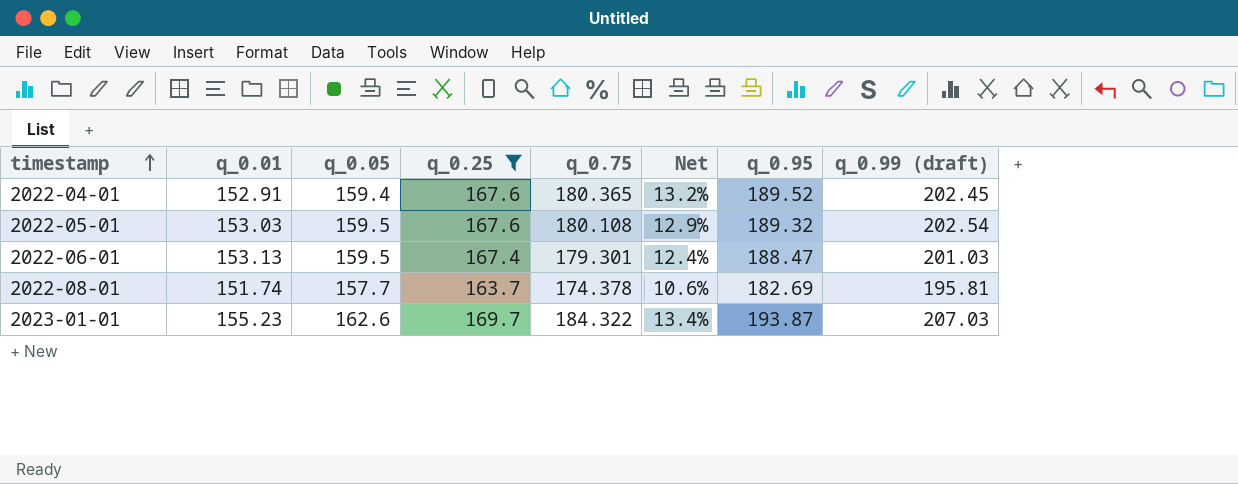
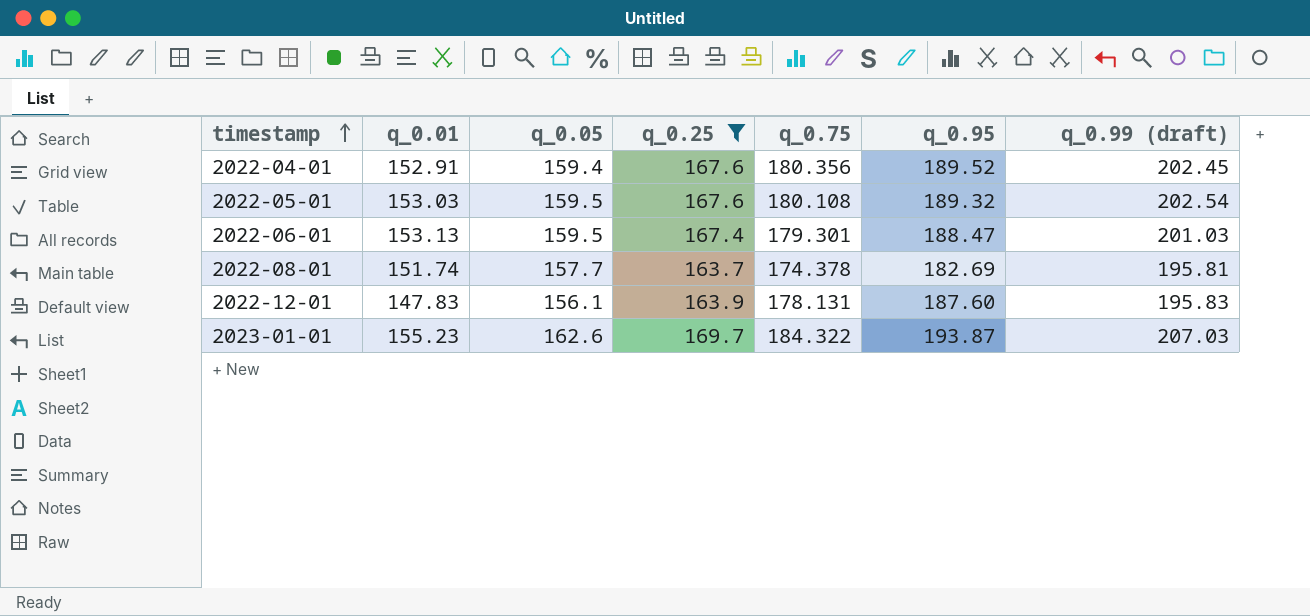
column Net | formula: ([q_0.75] - [q_0.05]) / [q_0.05] -> none
2022-04-01 | q_0.75: 180.365 -> 180.356
row 2022-12-01: none -> 147.83 | 156.1 | 163.9 | 178.131 | 187.60 | 195.83

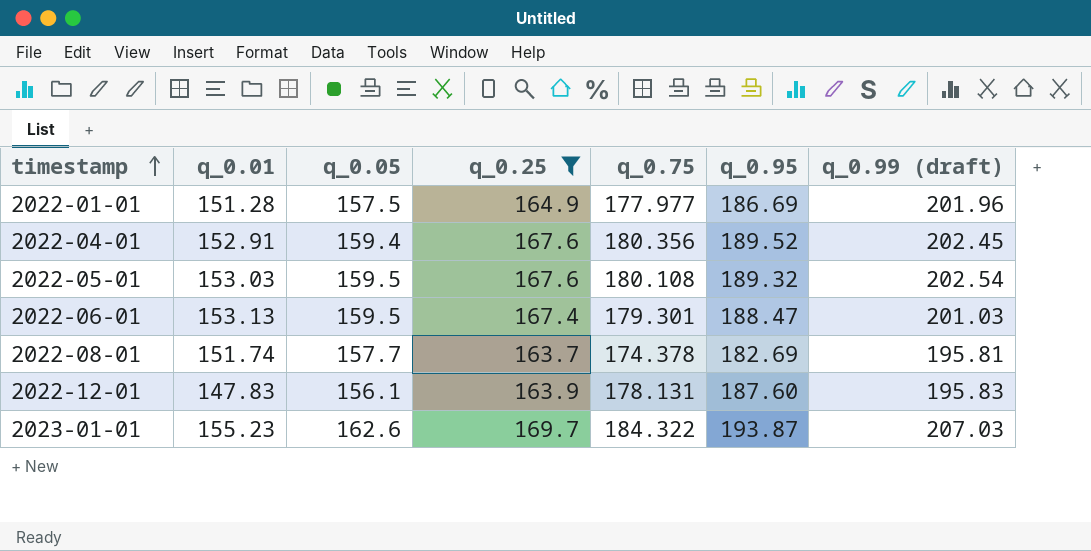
row 2022-01-01: none -> 151.28 | 157.5 | 164.9 | 177.977 | 186.69 | 201.96

